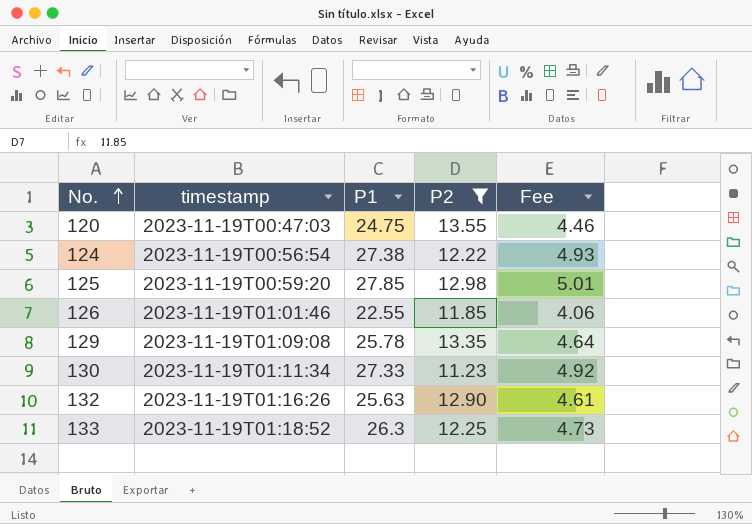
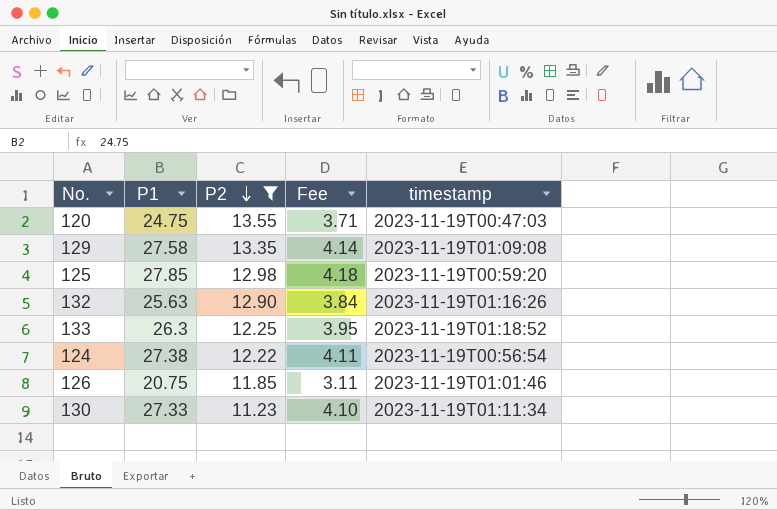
row order: No. ascending -> P2 descending
column Fee | formula: [P1] * 0.18 -> [P1] * 0.15
column timestamp | position: 2 -> 5
129 | P1: 25.78 -> 27.58
126 | P1: 22.55 -> 20.75

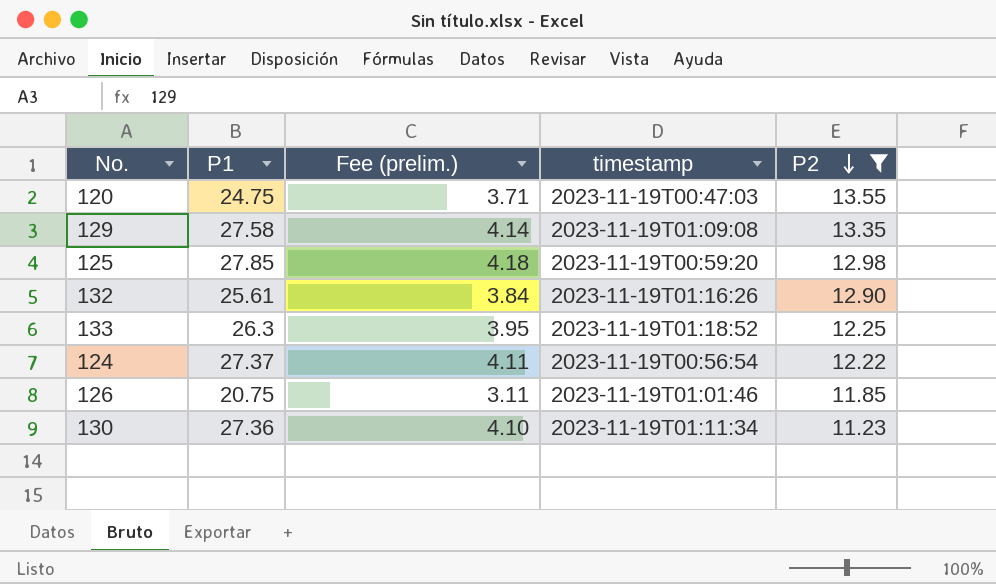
column name: Fee -> Fee (prelim.)
column P2 | position: 3 -> 5
132 | P1: 25.63 -> 25.61
124 | P1: 27.38 -> 27.37
130 | P1: 27.33 -> 27.36

